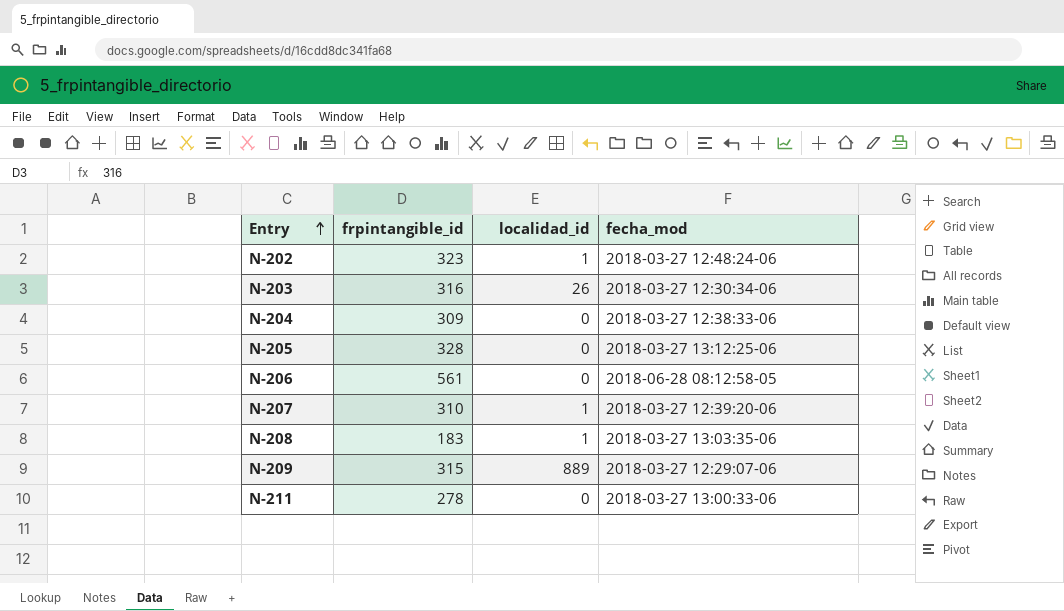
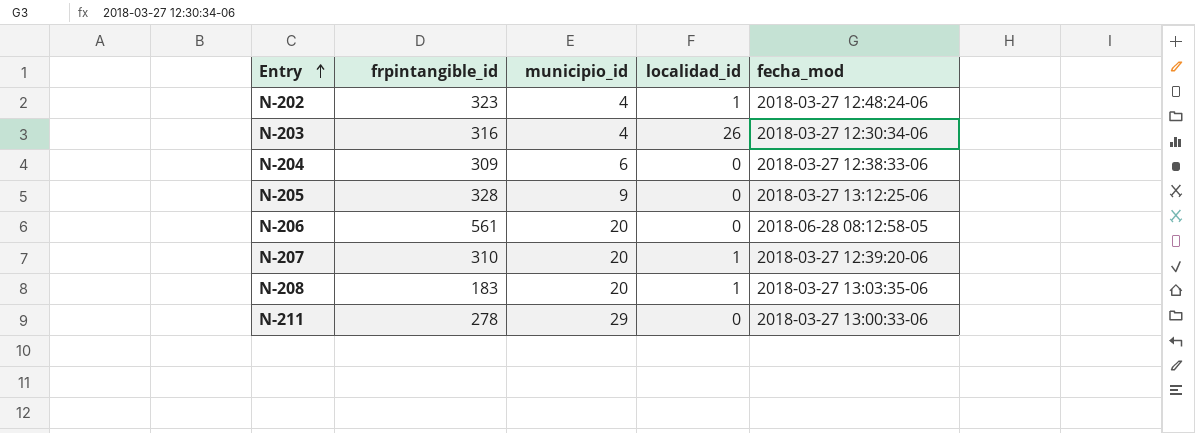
column municipio_id | position: none -> 3
row N-209: 315 | 889 | 2018-03-27 12:29:07-06 -> none

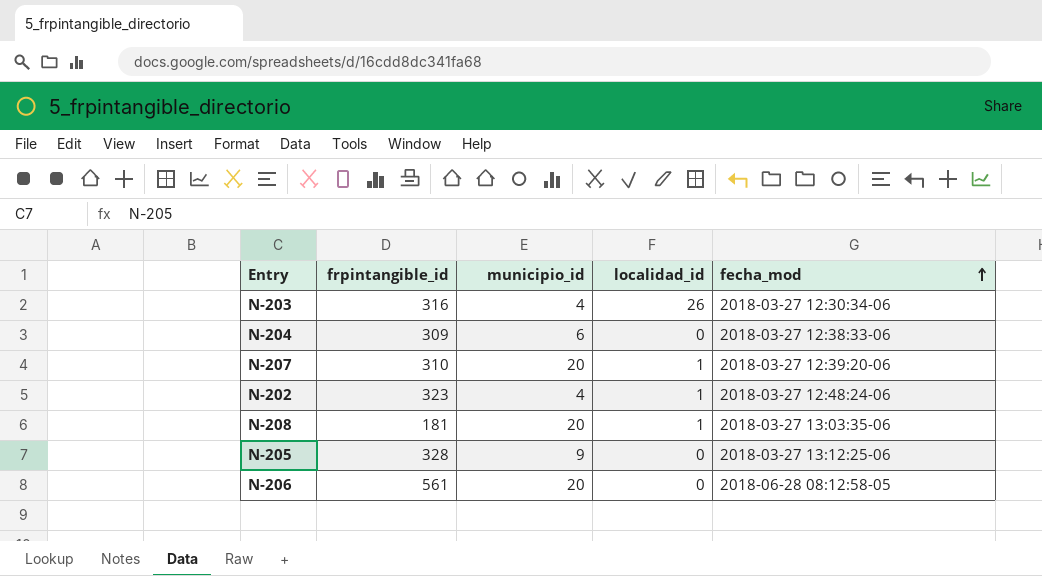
row order: Entry ascending -> fecha_mod ascending
row N-211: 278 | 29 | 0 | 2018-03-27 13:00:33-06 -> none
N-208 | frpintangible_id: 183 -> 181

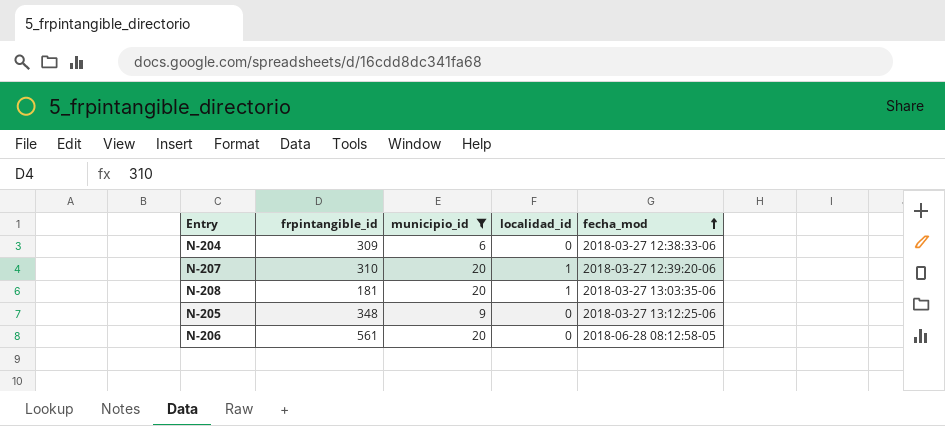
filter: none -> municipio_id != 4
N-205 | frpintangible_id: 328 -> 348

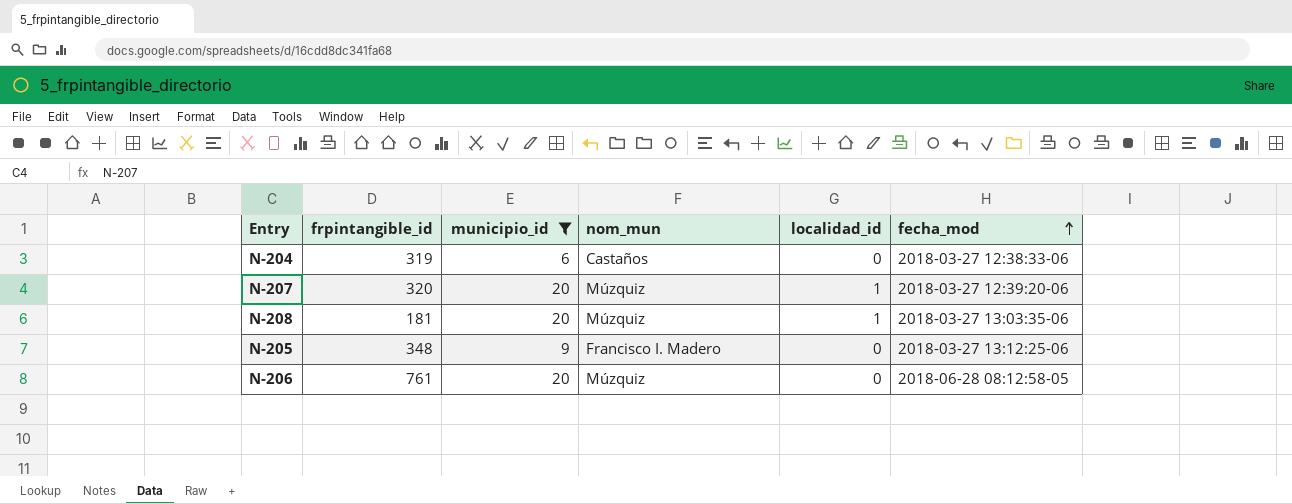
column nom_mun | position: none -> 4
N-204 | frpintangible_id: 309 -> 319
N-207 | frpintangible_id: 310 -> 320
N-206 | frpintangible_id: 561 -> 761

